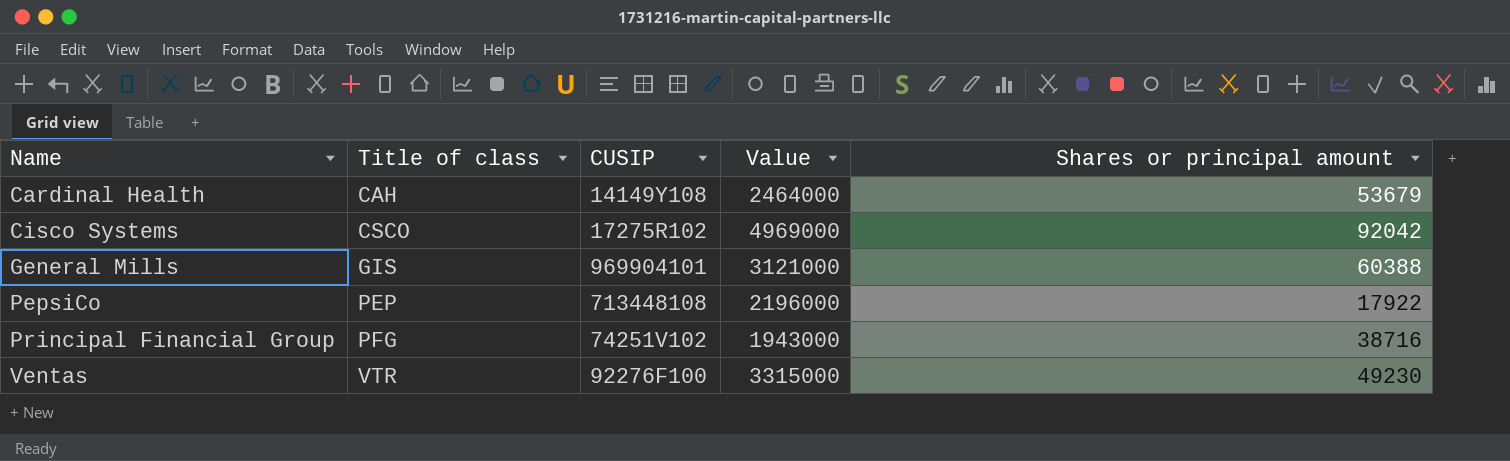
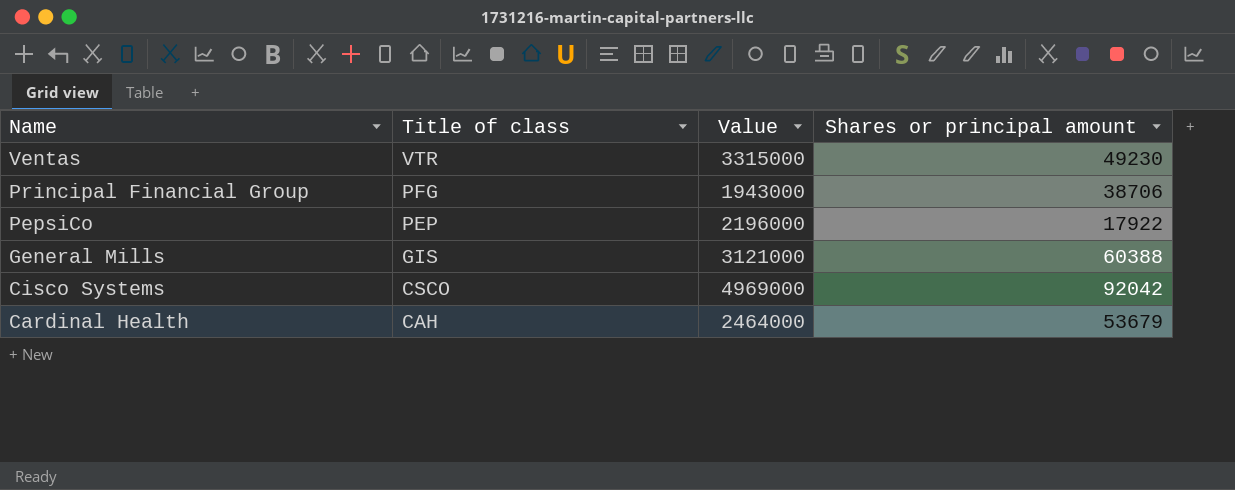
row order: Name ascending -> Name descending
column CUSIP | position: 3 -> none
Principal Financial Group | Shares or principal amount: 38716 -> 38706

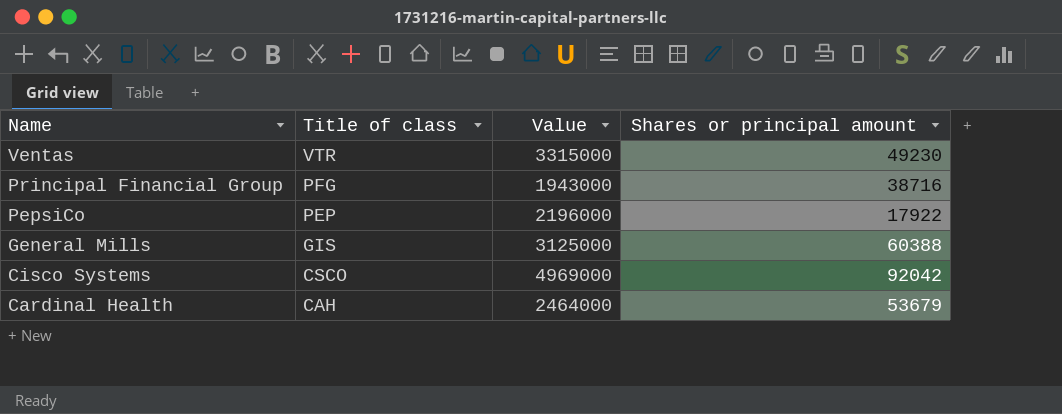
Principal Financial Group | Shares or principal amount: 38706 -> 38716
General Mills | Value: 3121000 -> 3125000

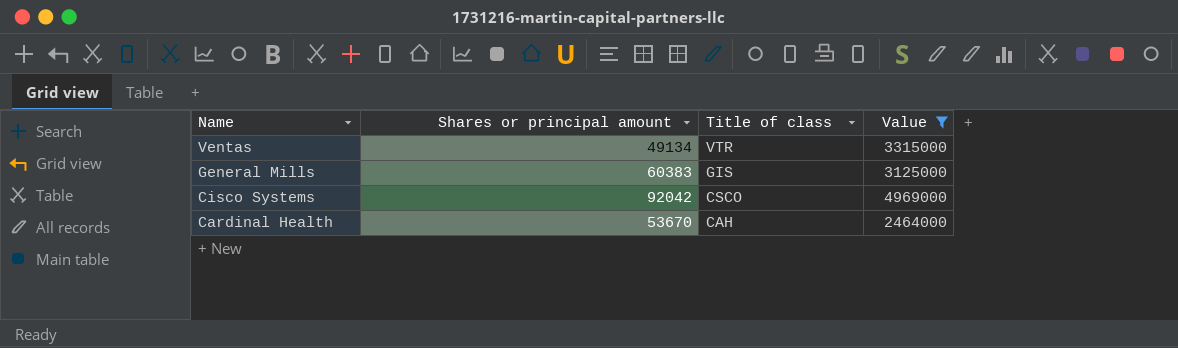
filter: none -> Value >= 2464000
column Shares or principal amount | position: 4 -> 2
Ventas | Shares or principal amount: 49230 -> 49134
General Mills | Shares or principal amount: 60388 -> 60383
Cardinal Health | Shares or principal amount: 53679 -> 53670

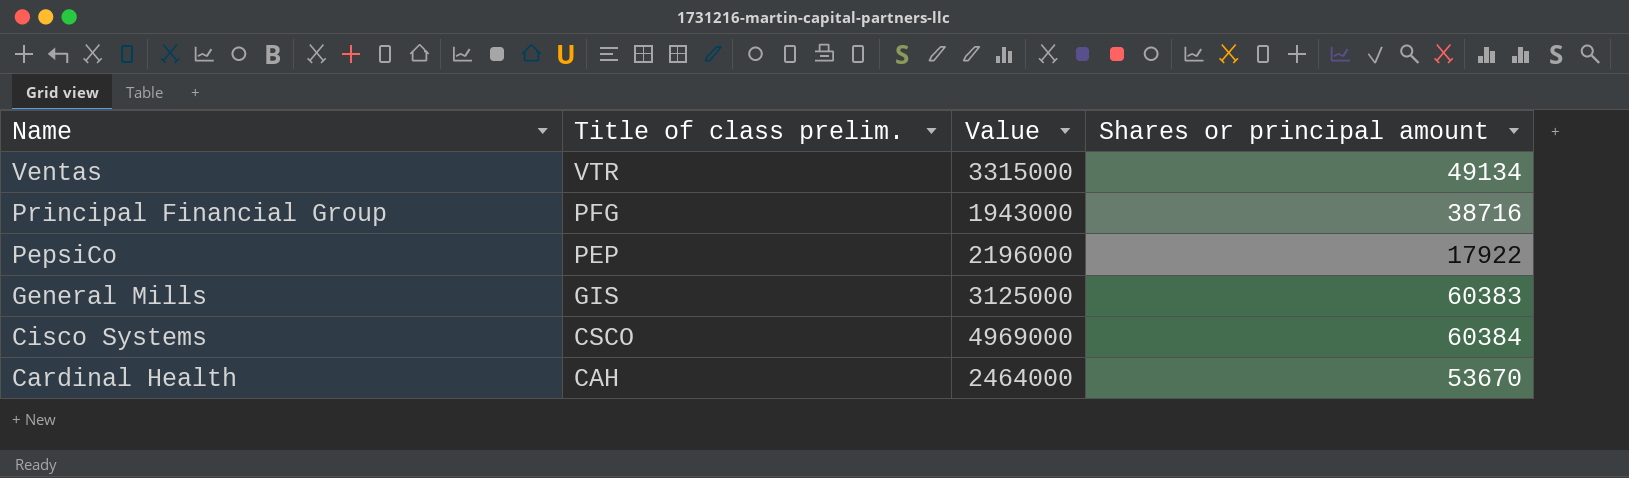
filter: Value >= 2464000 -> none
column name: Title of class -> Title of class prelim.
column Shares or principal amount | position: 2 -> 4
Cisco Systems | Shares or principal amount: 92042 -> 60384

